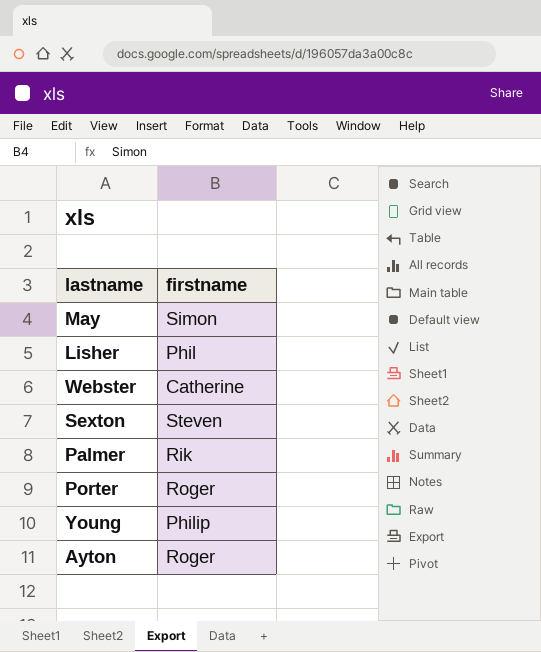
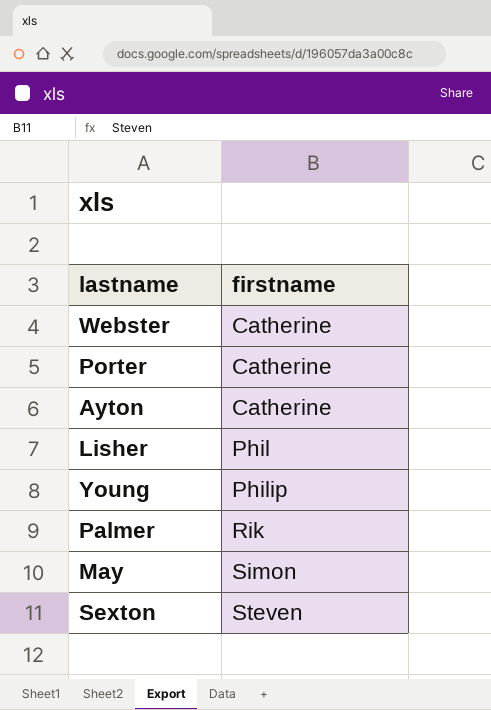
row order: none -> firstname ascending
Porter | firstname: Roger -> Catherine
Ayton | firstname: Roger -> Catherine

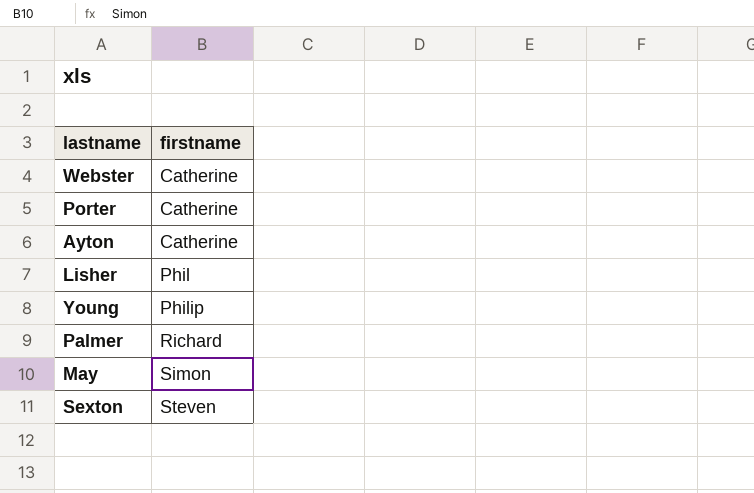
Palmer | firstname: Rik -> Richard

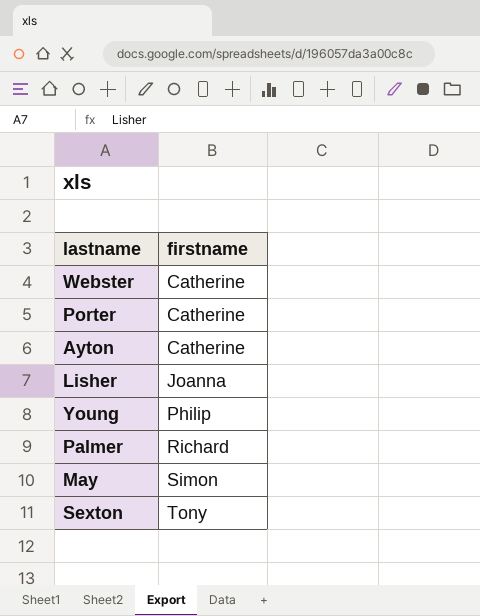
Lisher | firstname: Phil -> Joanna
Sexton | firstname: Steven -> Tony

